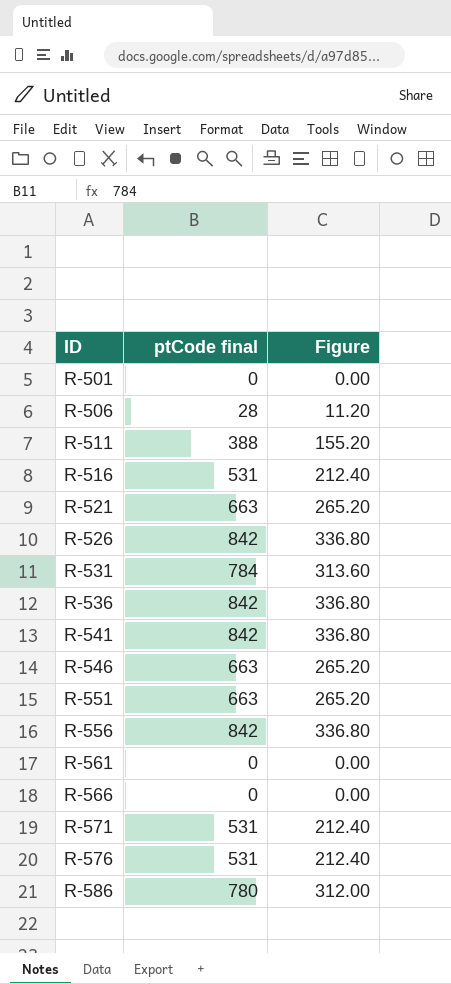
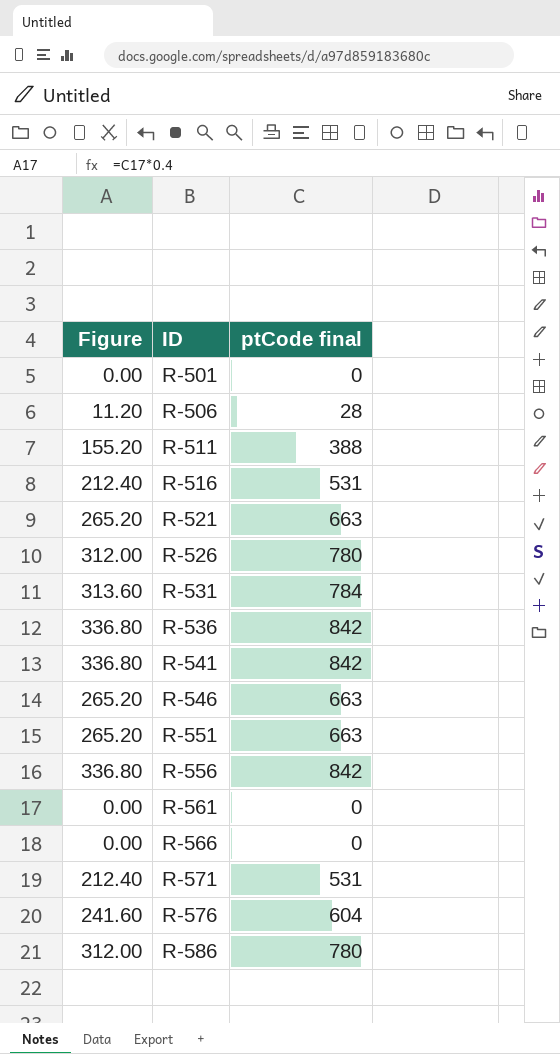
column Figure | position: 3 -> 1
R-526 | Figure: 336.80 -> 312.00
R-526 | ptCode final: 842 -> 780
R-576 | Figure: 212.40 -> 241.60
R-576 | ptCode final: 531 -> 604

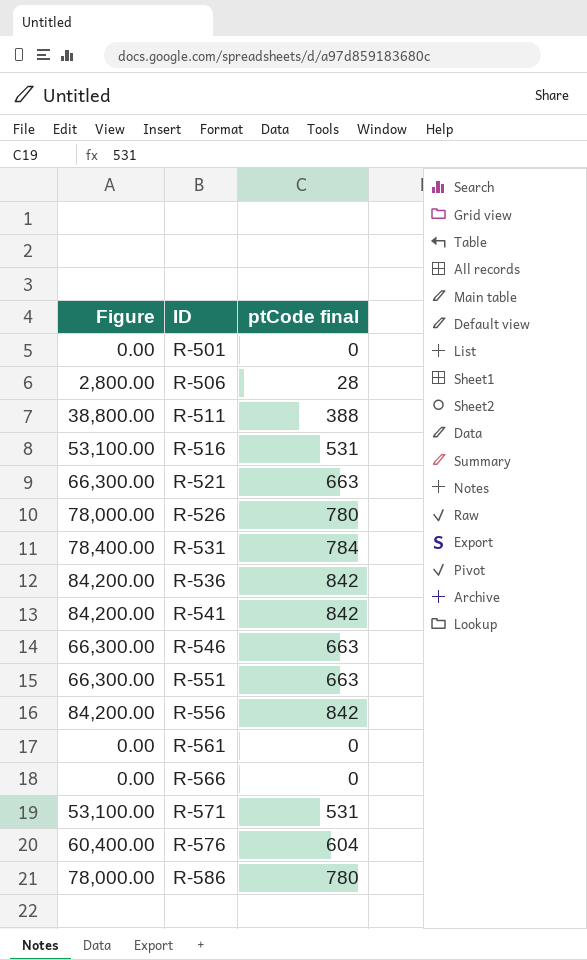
column Figure | formula: [ptCode final] * 0.4 -> [ptCode final] * 100

